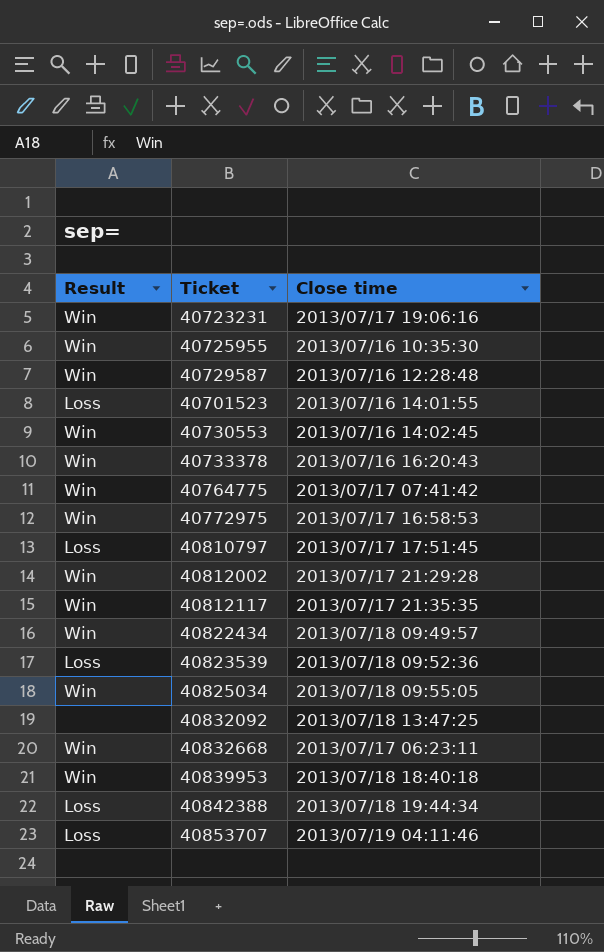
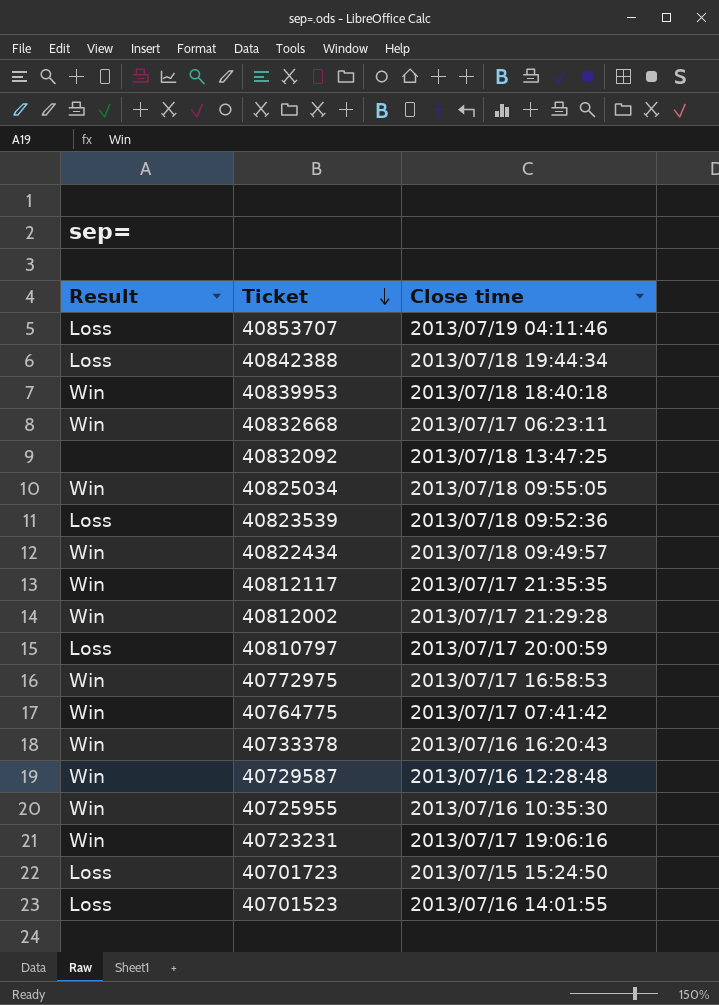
row order: none -> Ticket descending
row 40730553: Win | 2013/07/16 14:02:45 -> none
40810797 | Close time: 2013/07/17 17:51:45 -> 2013/07/17 20:00:59
row 40701723: none -> Loss | 2013/07/15 15:24:50

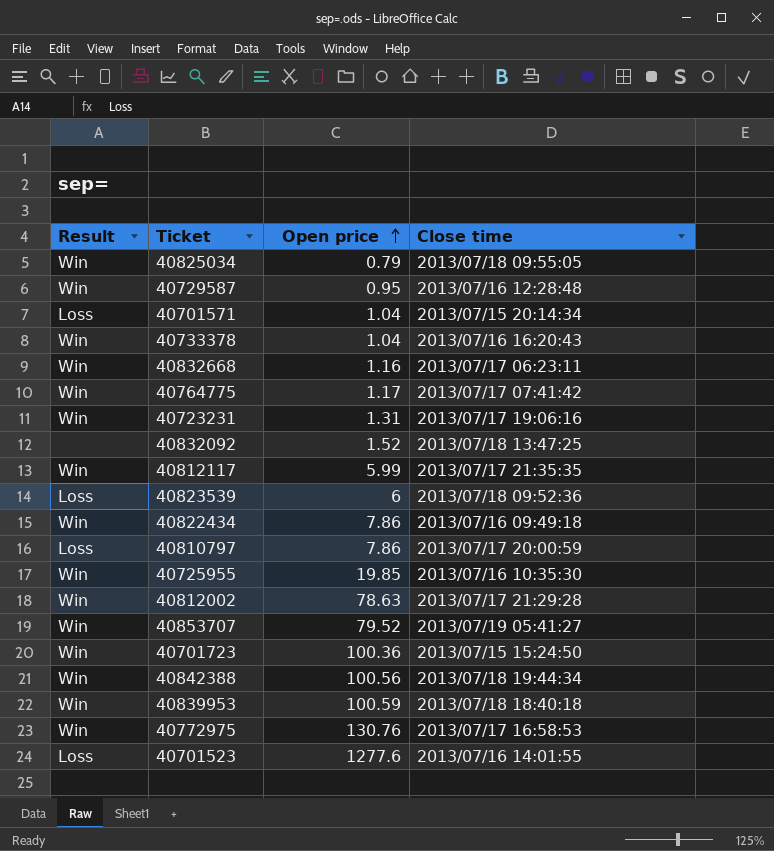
row order: Ticket descending -> Open price ascending
column Open price | position: none -> 3
row 40701571: none -> Loss | 1.04 | 2013/07/15 20:14:34
40822434 | Close time: 2013/07/18 09:49:57 -> 2013/07/16 09:49:18
40853707 | Result: Loss -> Win
40853707 | Close time: 2013/07/19 04:11:46 -> 2013/07/19 05:41:27
40701723 | Result: Loss -> Win
40842388 | Result: Loss -> Win

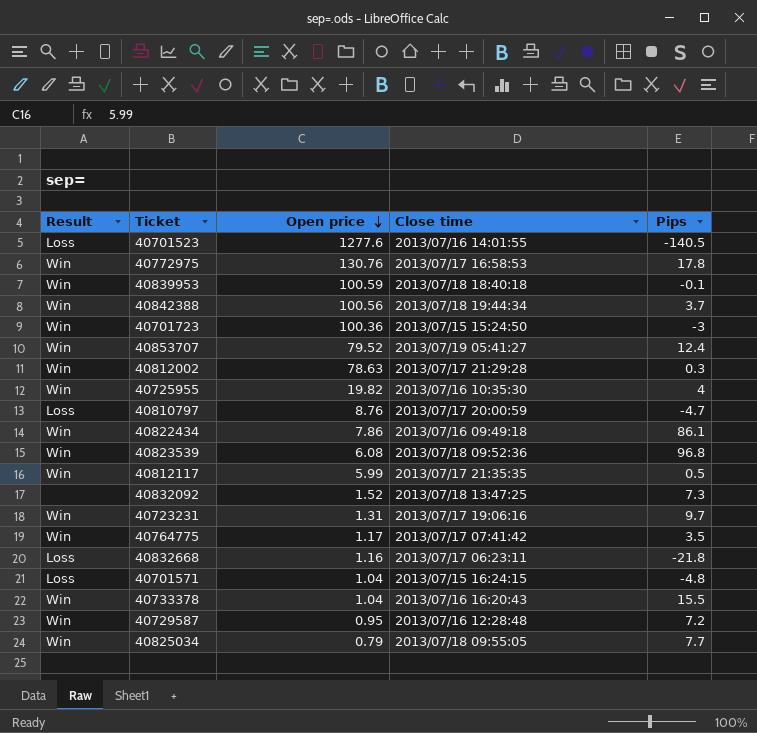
row order: Open price ascending -> Open price descending
column Pips | position: none -> 5
40725955 | Open price: 19.85 -> 19.82
40810797 | Open price: 7.86 -> 8.76
40823539 | Result: Loss -> Win
40823539 | Open price: 6 -> 6.08
40832668 | Result: Win -> Loss
40701571 | Close time: 2013/07/15 20:14:34 -> 2013/07/15 16:24:15

